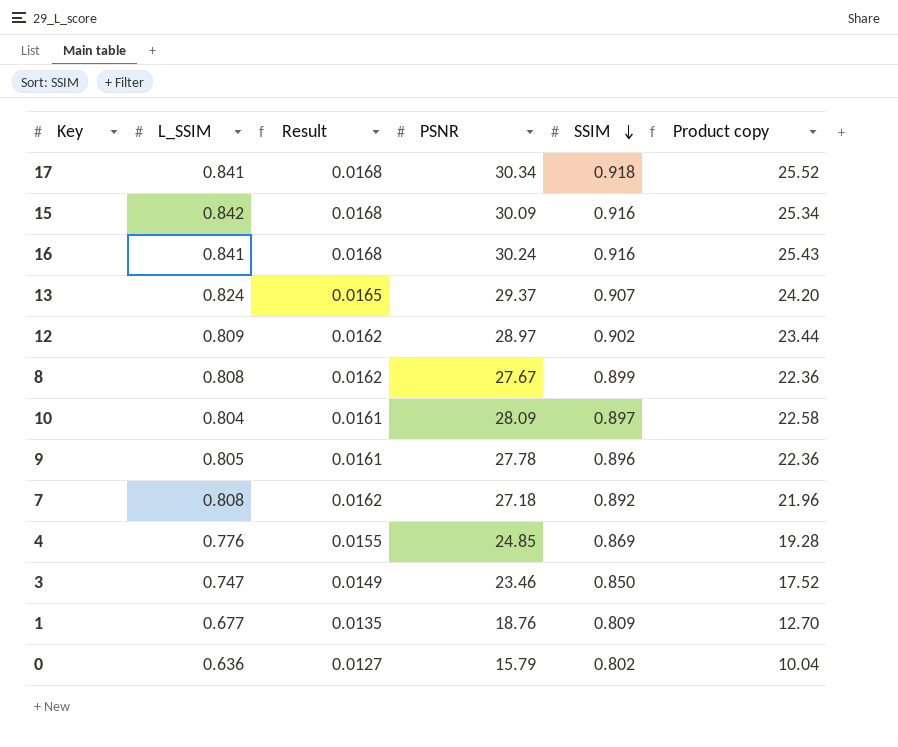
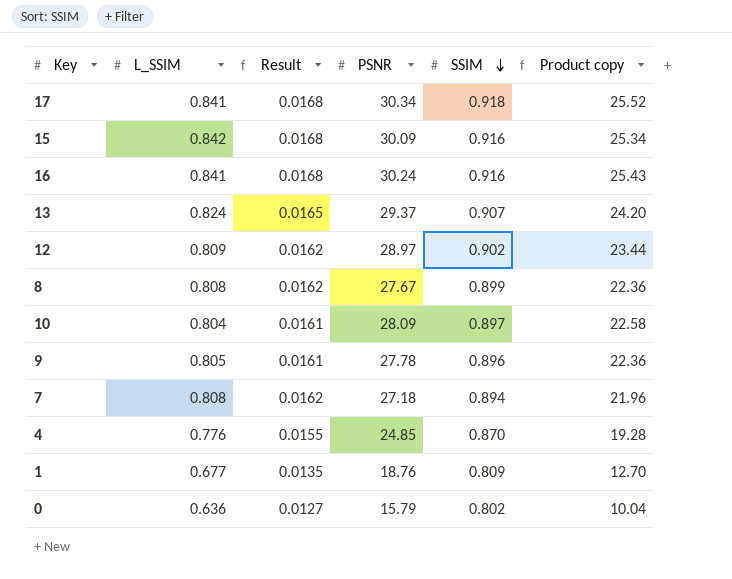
row 3: 0.747 | 0.0149 | 23.46 | 0.850 | 17.52 -> none
7 | SSIM: 0.892 -> 0.894
4 | SSIM: 0.869 -> 0.870

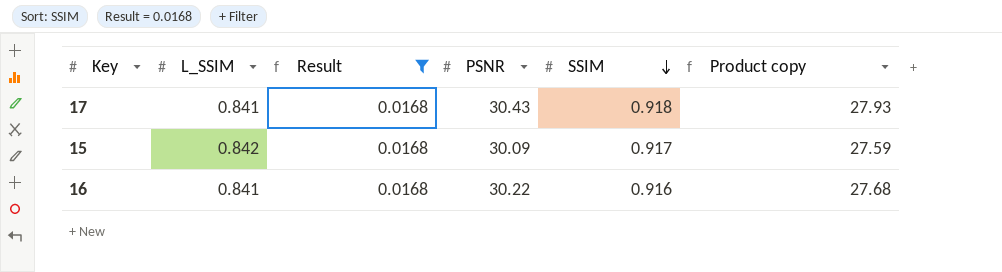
filter: none -> Result = 0.0168
column Product copy | formula: [L_SSIM] * [PSNR] -> [PSNR] * [SSIM]
17 | PSNR: 30.34 -> 30.43
15 | SSIM: 0.916 -> 0.917
16 | PSNR: 30.24 -> 30.22

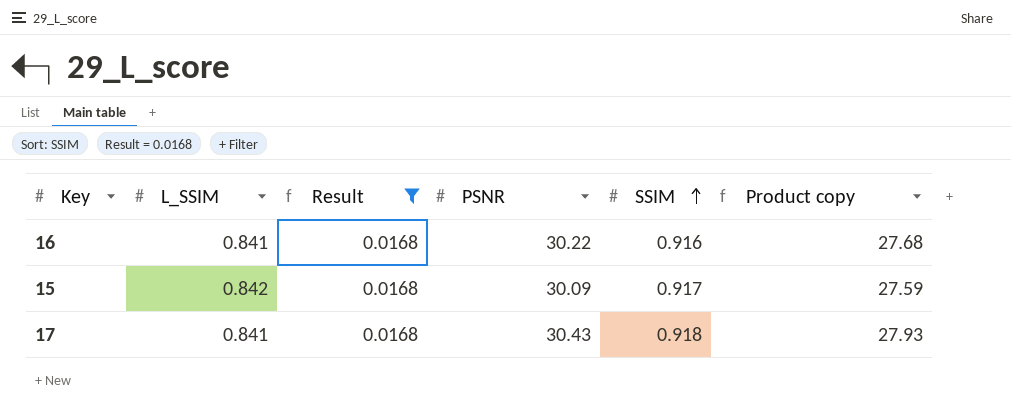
row order: SSIM descending -> SSIM ascending

